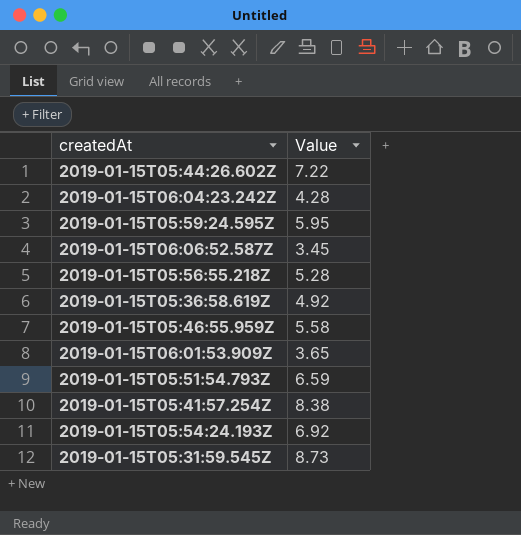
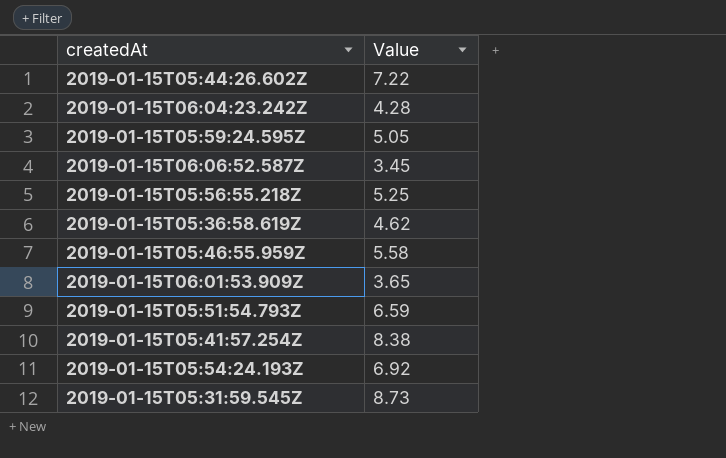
2019-01-15T05:59:24.595Z | Value: 5.95 -> 5.05
2019-01-15T05:56:55.218Z | Value: 5.28 -> 5.25
2019-01-15T05:36:58.619Z | Value: 4.92 -> 4.62

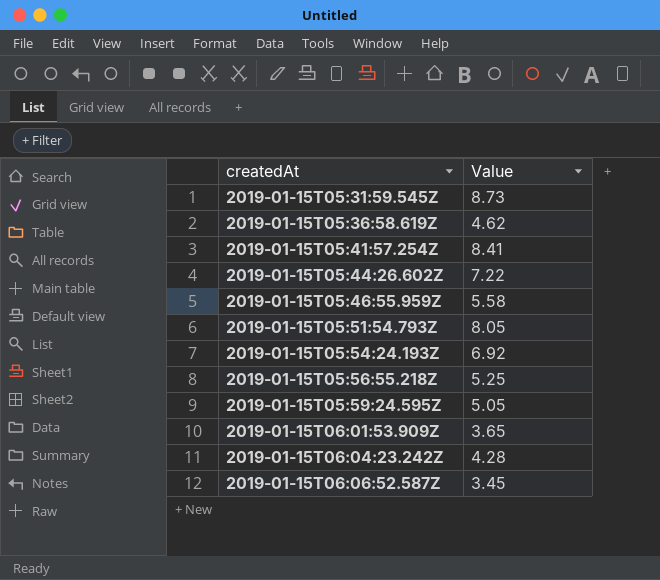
row order: none -> createdAt ascending
2019-01-15T05:41:57.254Z | Value: 8.38 -> 8.41
2019-01-15T05:51:54.793Z | Value: 6.59 -> 8.05

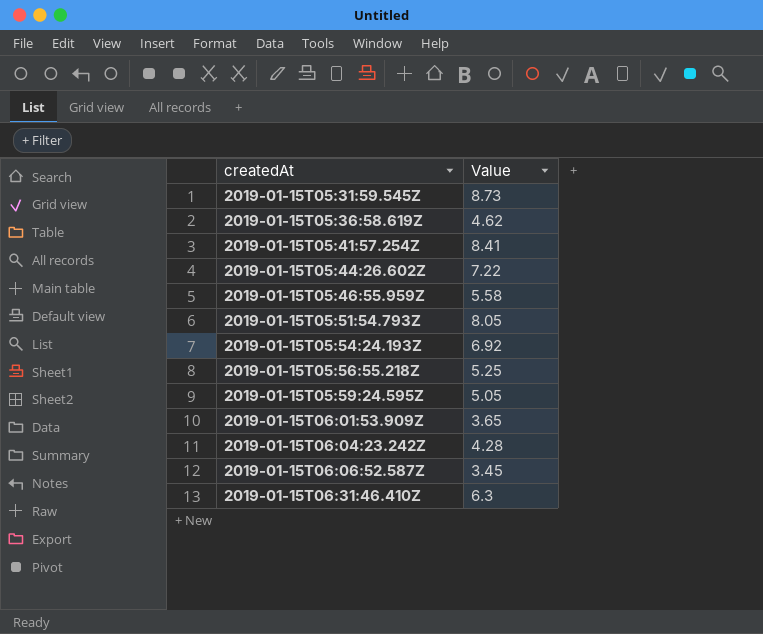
row 2019-01-15T06:31:46.410Z: none -> 6.3

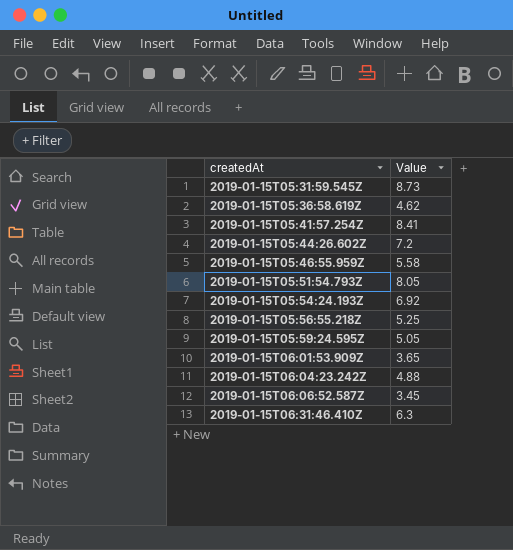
2019-01-15T05:44:26.602Z | Value: 7.22 -> 7.2
2019-01-15T06:04:23.242Z | Value: 4.28 -> 4.88

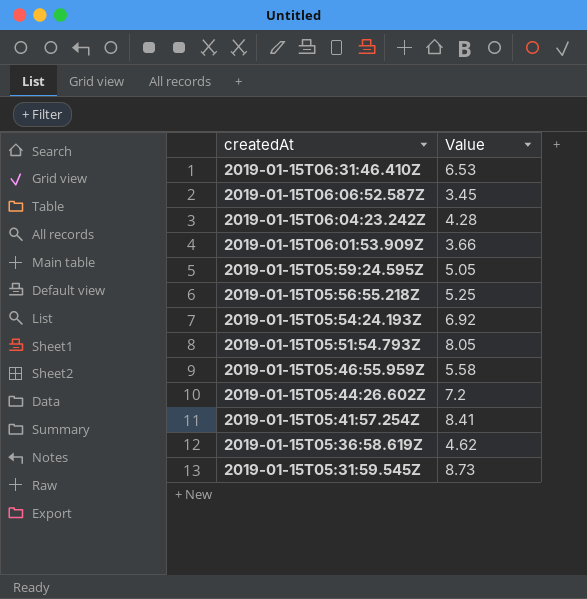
row order: createdAt ascending -> createdAt descending
2019-01-15T06:31:46.410Z | Value: 6.3 -> 6.53
2019-01-15T06:04:23.242Z | Value: 4.88 -> 4.28
2019-01-15T06:01:53.909Z | Value: 3.65 -> 3.66

